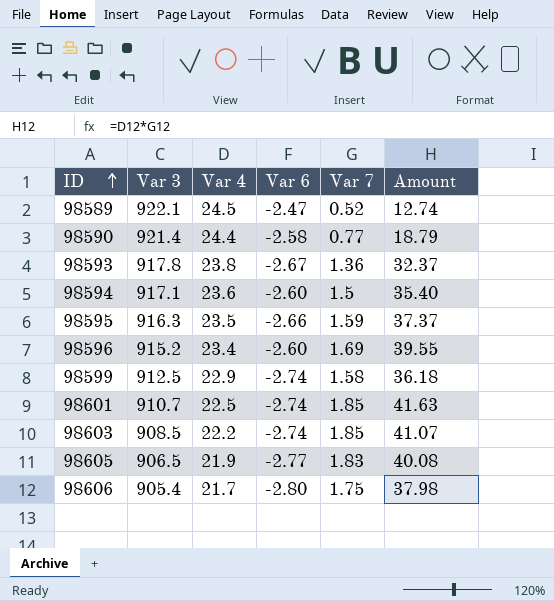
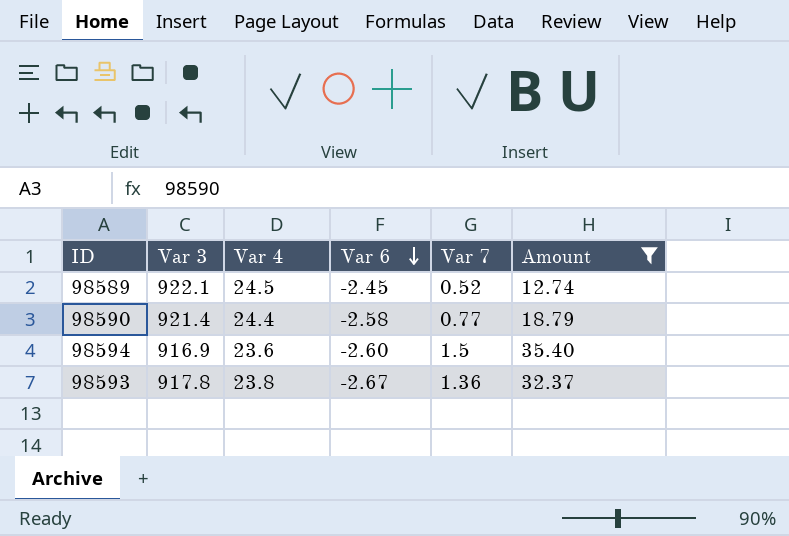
filter: none -> Amount <= 35.40
row order: ID ascending -> Var 6 descending
98589 | Var 6: -2.47 -> -2.45
98594 | Var 3: 917.1 -> 916.9

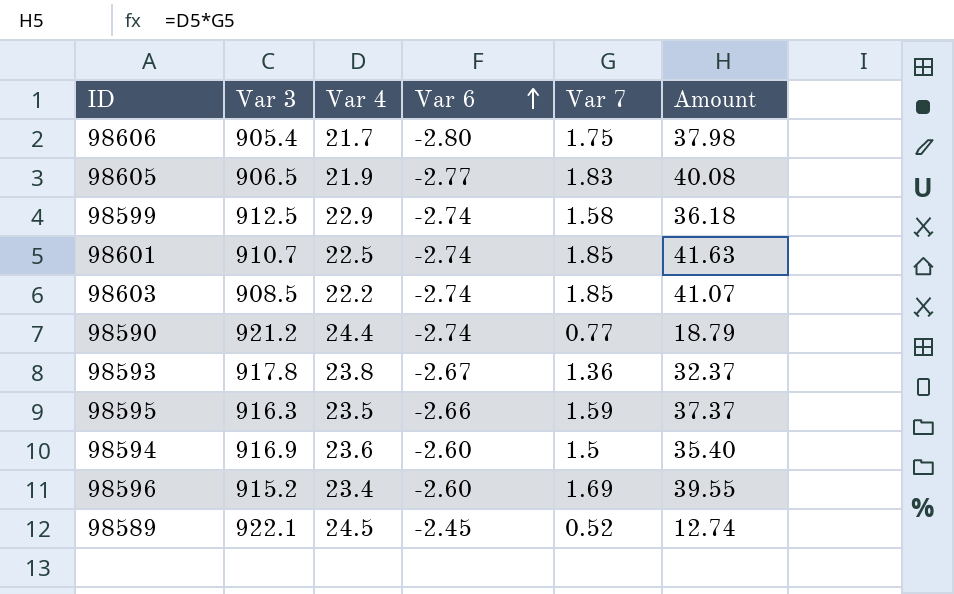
filter: Amount <= 35.40 -> none
row order: Var 6 descending -> Var 6 ascending
98590 | Var 3: 921.4 -> 921.2
98590 | Var 6: -2.58 -> -2.74

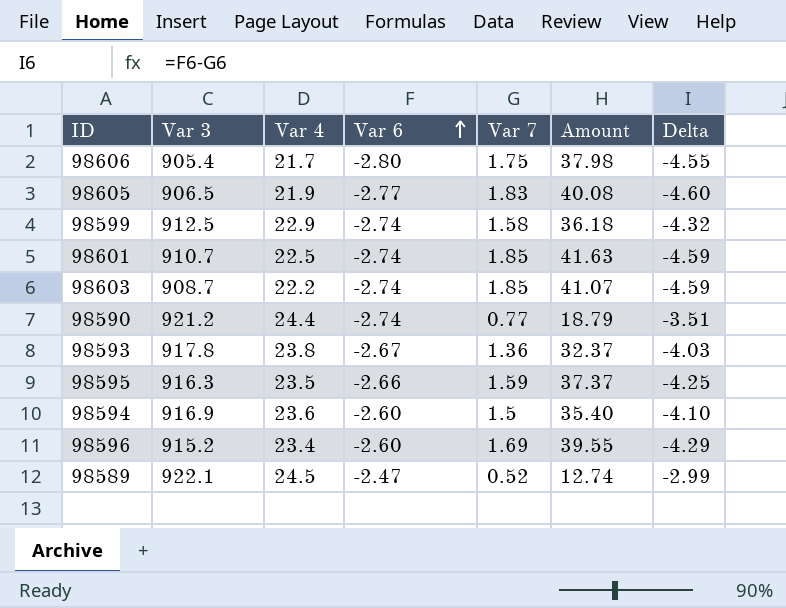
column Delta | formula: none -> [Var 6] - [Var 7]
98603 | Var 3: 908.5 -> 908.7
98589 | Var 6: -2.45 -> -2.47

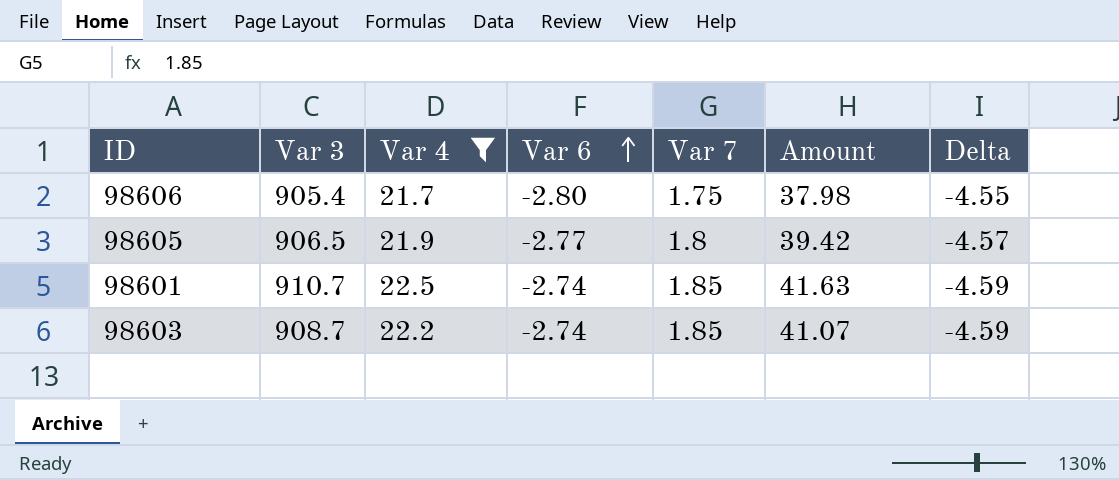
filter: none -> Var 4 <= 22.5
98605 | Var 7: 1.83 -> 1.8
98605 | Amount: 40.08 -> 39.42
98605 | Delta: -4.60 -> -4.57

